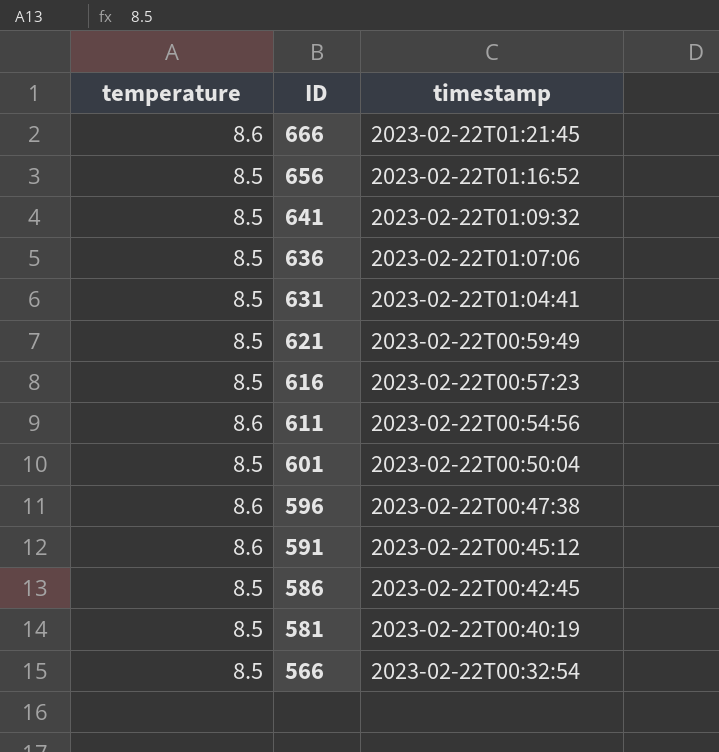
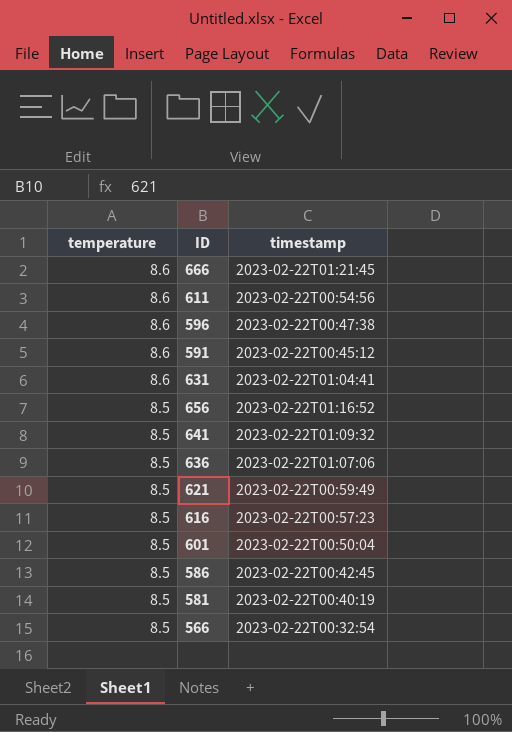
row order: ID descending -> temperature descending
631 | temperature: 8.5 -> 8.6

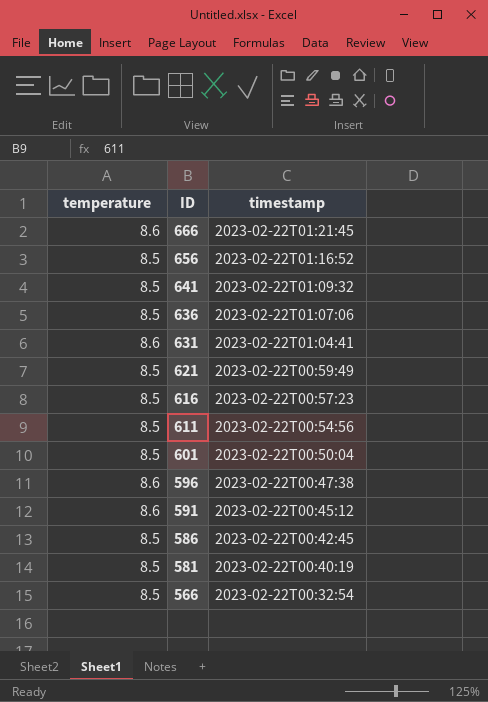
row order: temperature descending -> ID descending
611 | temperature: 8.6 -> 8.5

